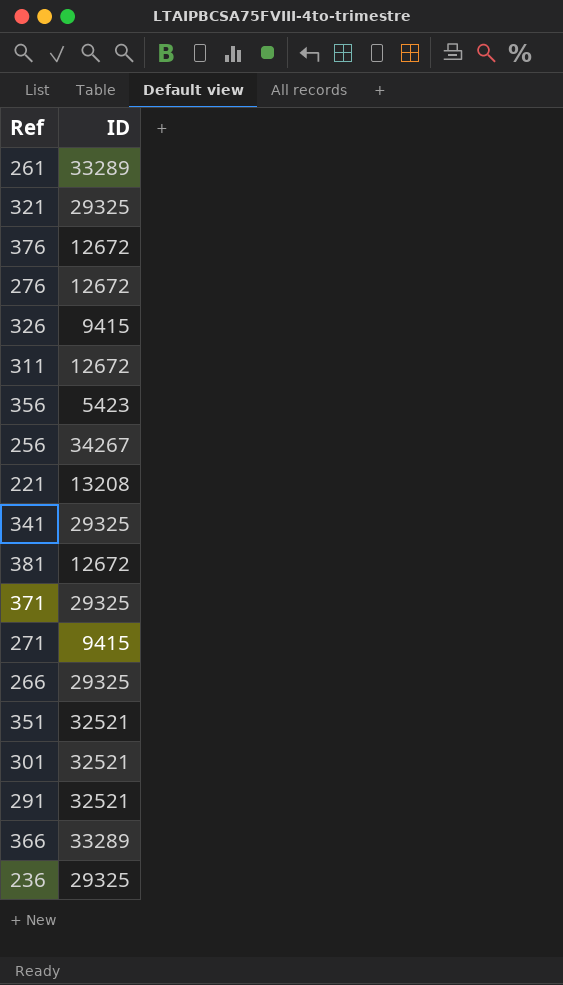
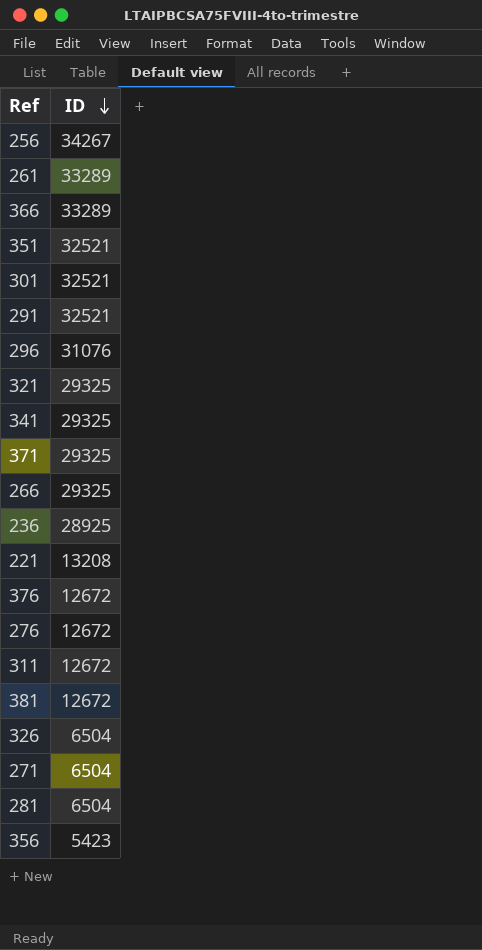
row order: none -> ID descending
row 296: none -> 31076
236 | ID: 29325 -> 28925
326 | ID: 9415 -> 6504
271 | ID: 9415 -> 6504
row 281: none -> 6504

